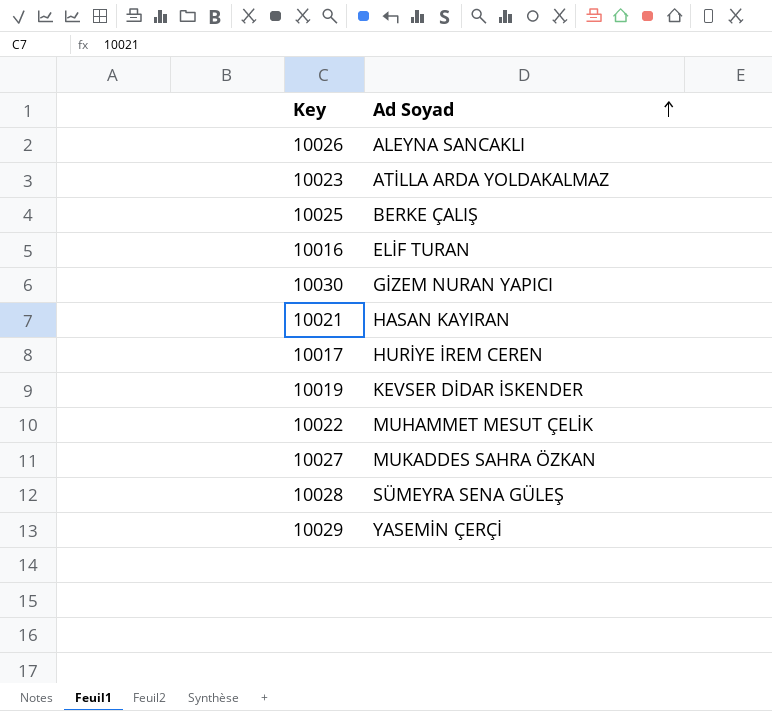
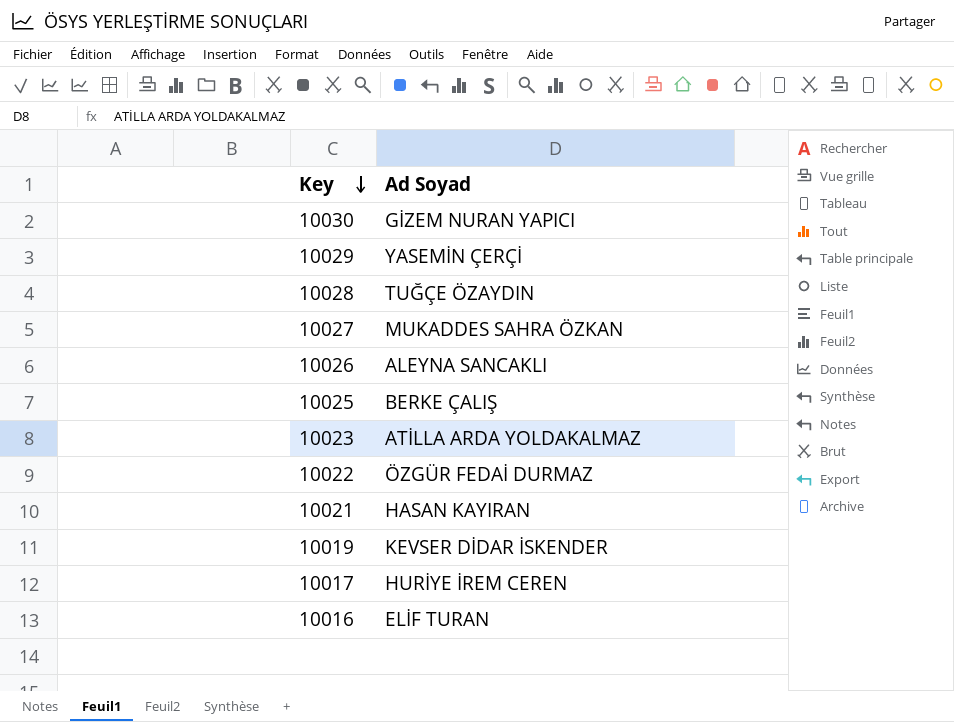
row order: Ad Soyad ascending -> Key descending
10028 | Ad Soyad: SÜMEYRA SENA GÜLEŞ -> TUĞÇE ÖZAYDIN
10022 | Ad Soyad: MUHAMMET MESUT ÇELİK -> ÖZGÜR FEDAİ DURMAZ

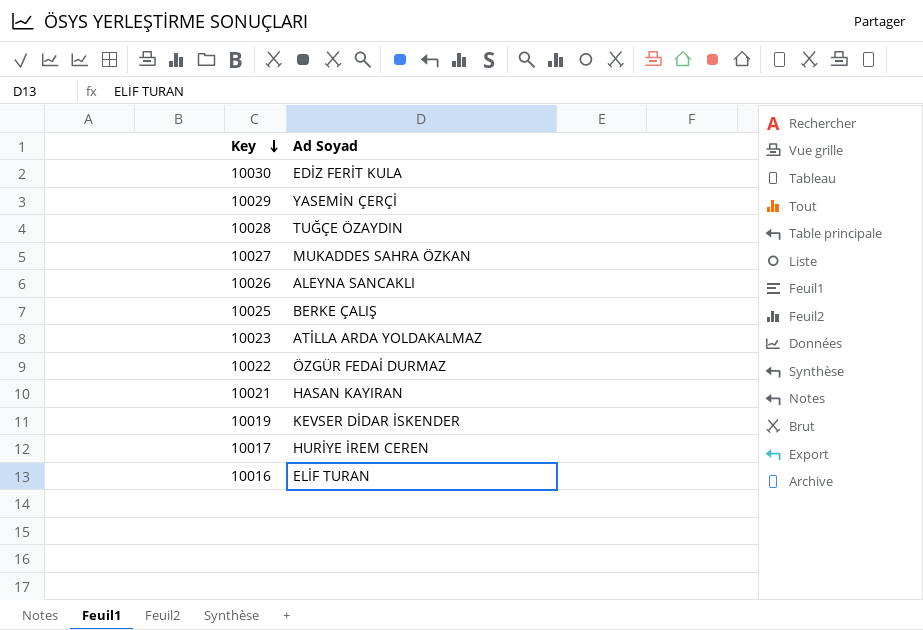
10030 | Ad Soyad: GİZEM NURAN YAPICI -> EDİZ FERİT KULA

